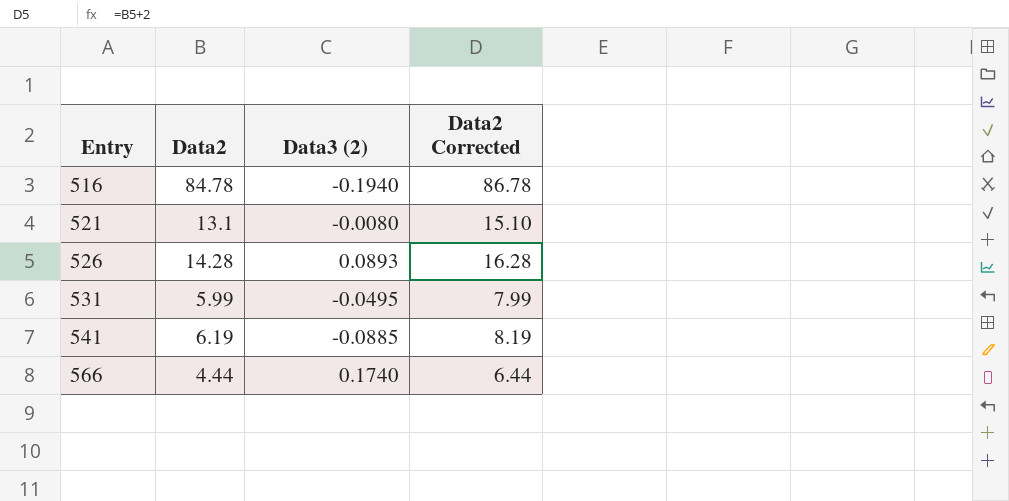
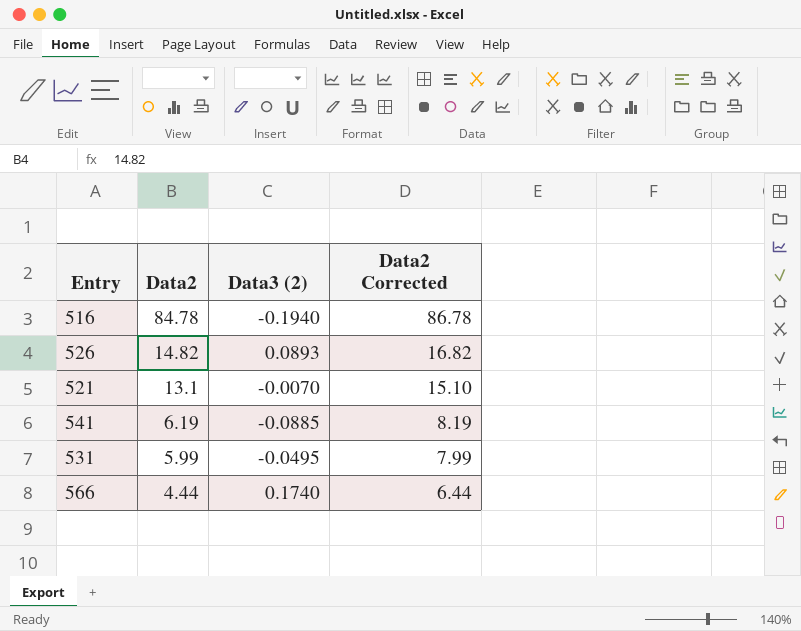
row order: Entry ascending -> Data2 descending
526 | Data2: 14.28 -> 14.82
526 | Data2 Corrected: 16.28 -> 16.82
521 | Data3 (2): -0.0080 -> -0.0070

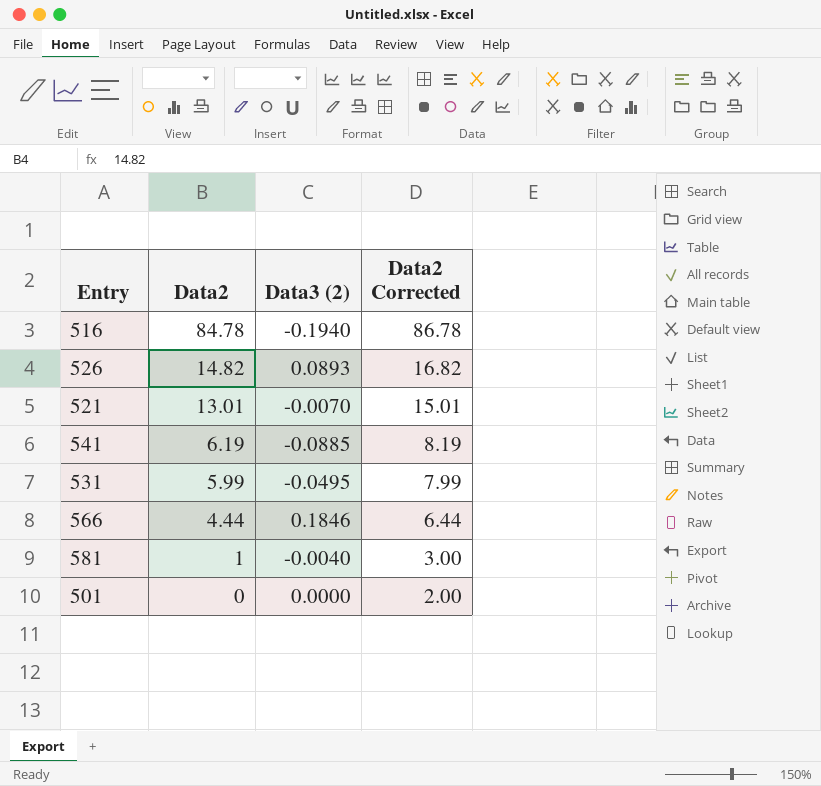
521 | Data2: 13.1 -> 13.01
521 | Data2 Corrected: 15.10 -> 15.01
566 | Data3 (2): 0.1740 -> 0.1846
row 581: none -> 1 | -0.0040 | 3.00
row 501: none -> 0 | 0.0000 | 2.00

